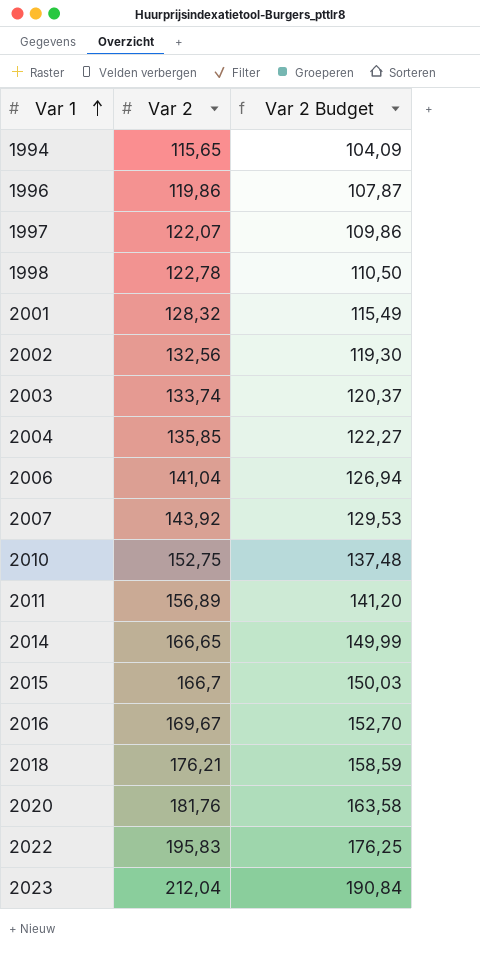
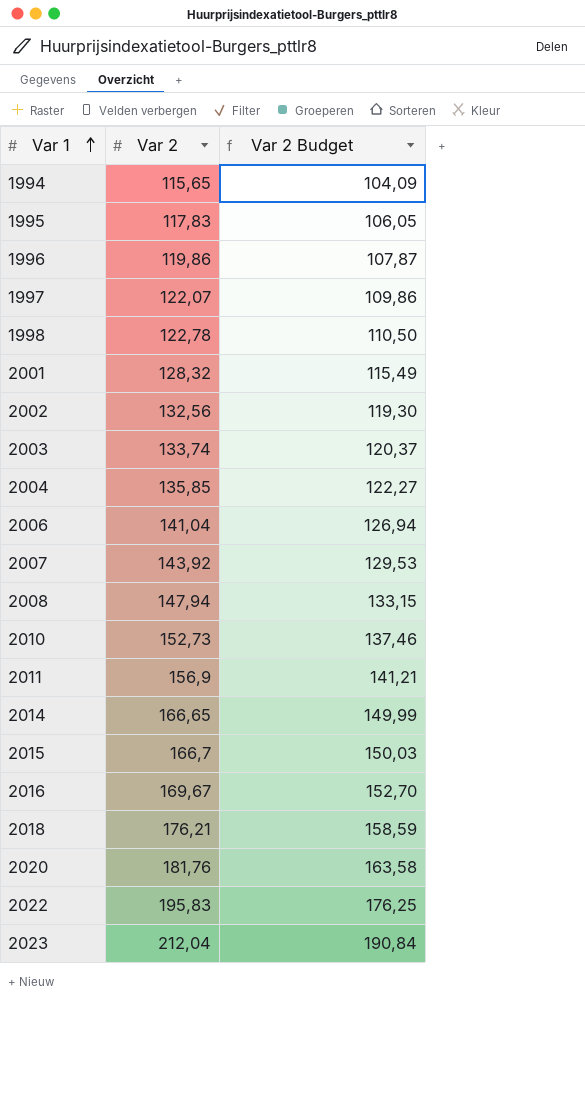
row 1995: none -> 117,83 | 106,05
row 2008: none -> 147,94 | 133,15
2010 | Var 2: 152,75 -> 152,73
2010 | Var 2 Budget: 137,48 -> 137,46
2011 | Var 2: 156,89 -> 156,9
2011 | Var 2 Budget: 141,20 -> 141,21

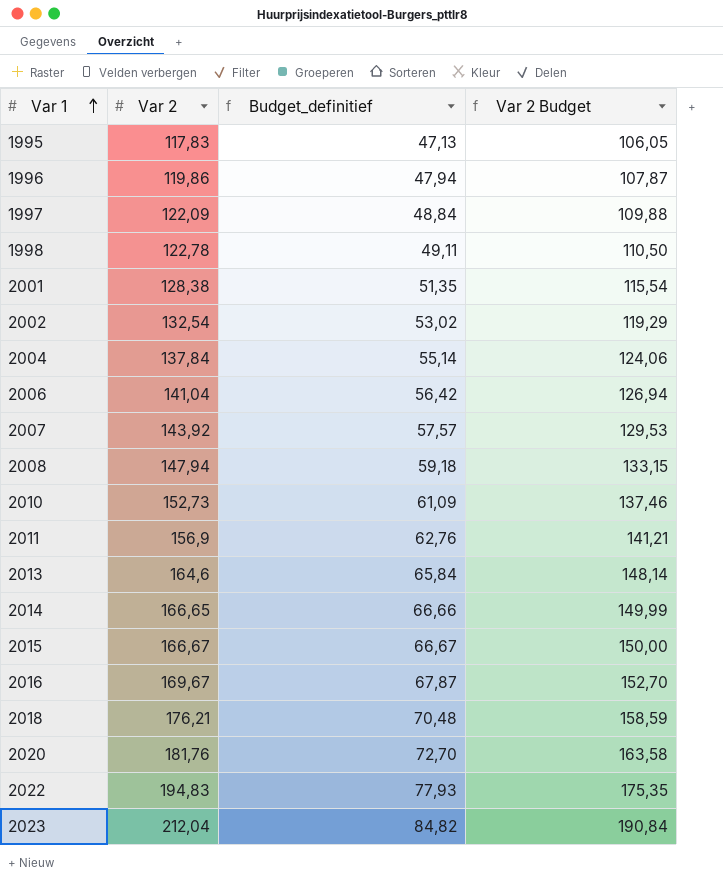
column Budget_definitief | formula: none -> [Var 2] * 0,4
row 1994: 115,65 | 104,09 -> none
row 2003: 133,74 | 120,37 -> none
1997 | Var 2: 122,07 -> 122,09
1997 | Var 2 Budget: 109,86 -> 109,88
2001 | Var 2: 128,32 -> 128,38
2001 | Var 2 Budget: 115,49 -> 115,54
2002 | Var 2: 132,56 -> 132,54
2002 | Var 2 Budget: 119,30 -> 119,29
2004 | Var 2: 135,85 -> 137,84
2004 | Var 2 Budget: 122,27 -> 124,06
row 2013: none -> 164,6 | 65,84 | 148,14
2015 | Var 2: 166,7 -> 166,67
2015 | Var 2 Budget: 150,03 -> 150,00
2022 | Var 2: 195,83 -> 194,83
2022 | Var 2 Budget: 176,25 -> 175,35

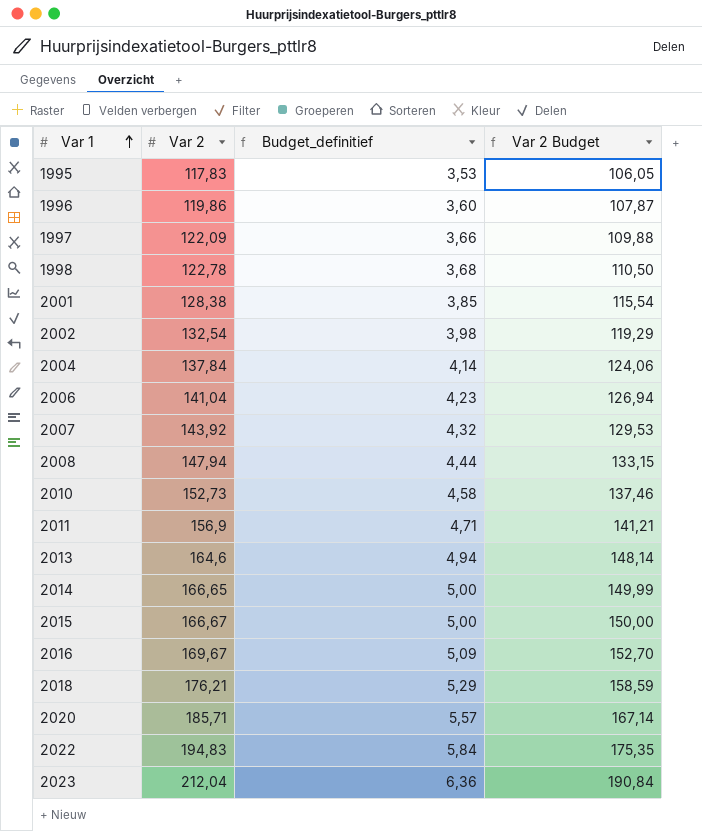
column Budget_definitief | formula: [Var 2] * 0,4 -> [Var 2] * 0,03
2020 | Var 2: 181,76 -> 185,71
2020 | Var 2 Budget: 163,58 -> 167,14

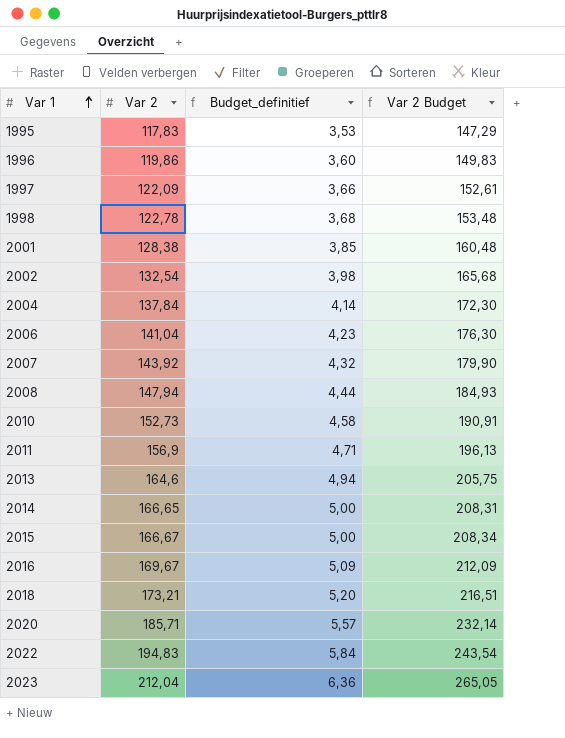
column Var 2 Budget | formula: [Var 2] * 0,9 -> [Var 2] * 1,25
2018 | Var 2: 176,21 -> 173,21
2018 | Budget_definitief: 5,29 -> 5,20

